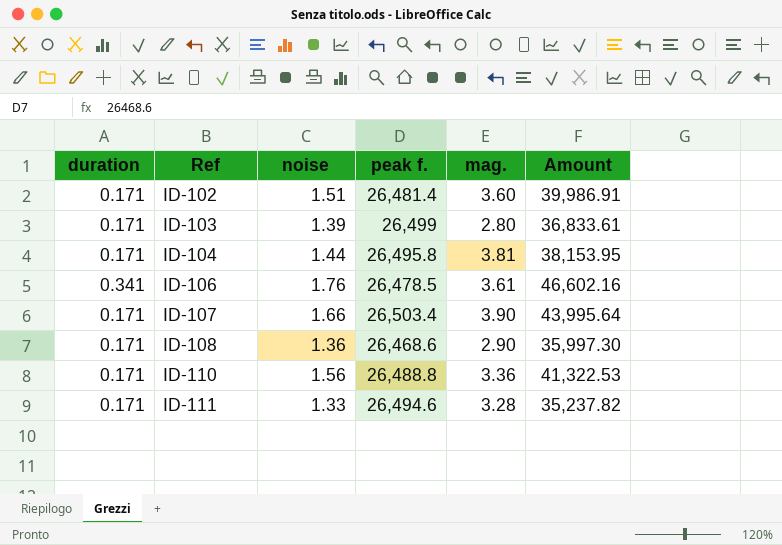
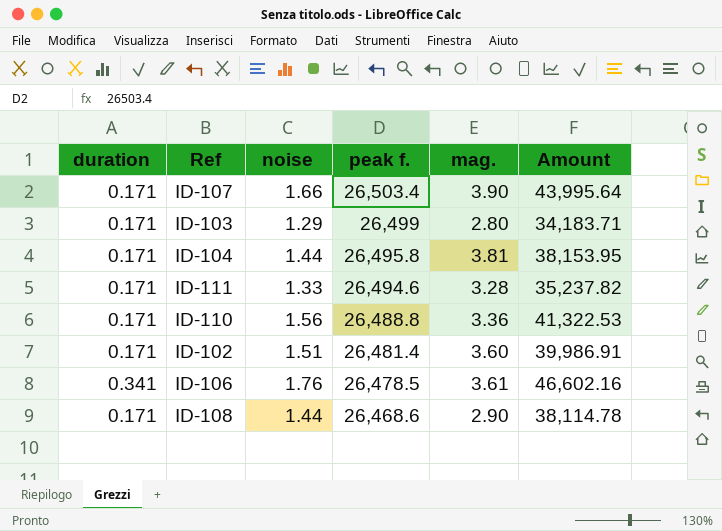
row order: Ref ascending -> peak f. descending
ID-103 | noise: 1.39 -> 1.29
ID-103 | Amount: 36,833.61 -> 34,183.71
ID-108 | noise: 1.36 -> 1.44
ID-108 | Amount: 35,997.30 -> 38,114.78

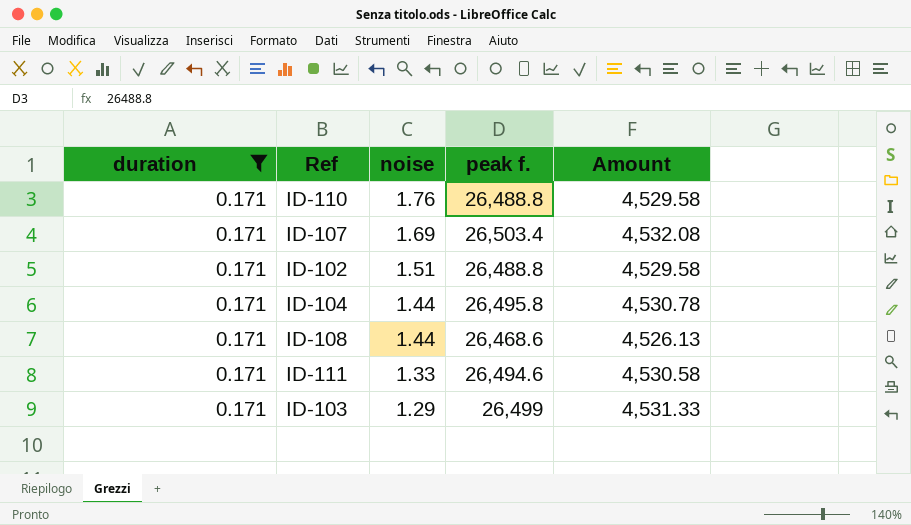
filter: none -> duration = 0.171
row order: peak f. descending -> noise descending
column mag. | position: 5 -> none
column Amount | formula: [noise] * [peak f.] -> [duration] * [peak f.]
ID-110 | noise: 1.56 -> 1.76
ID-107 | noise: 1.66 -> 1.69
ID-102 | peak f.: 26,481.4 -> 26,488.8

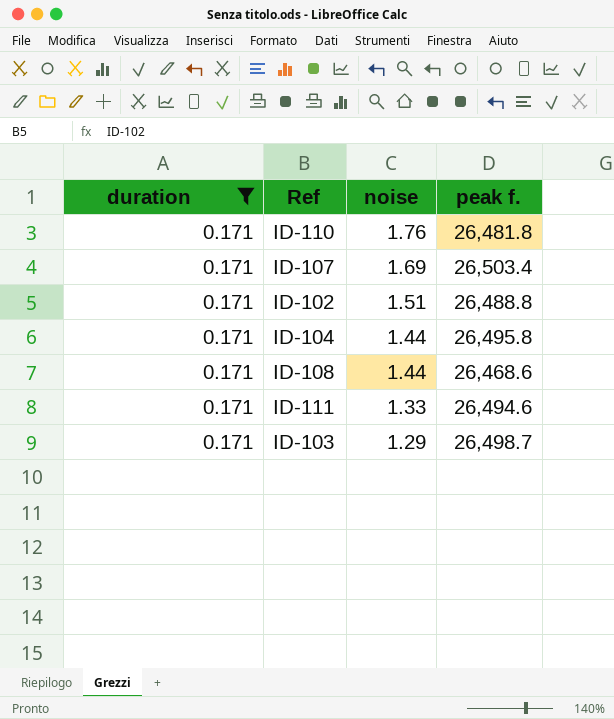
column Amount | formula: [duration] * [peak f.] -> none
ID-110 | peak f.: 26,488.8 -> 26,481.8
ID-103 | peak f.: 26,499 -> 26,498.7

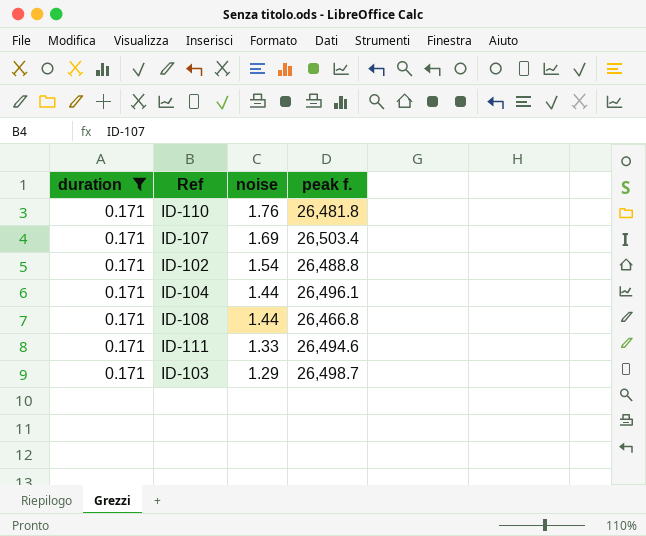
ID-102 | noise: 1.51 -> 1.54
ID-104 | peak f.: 26,495.8 -> 26,496.1
ID-108 | peak f.: 26,468.6 -> 26,466.8

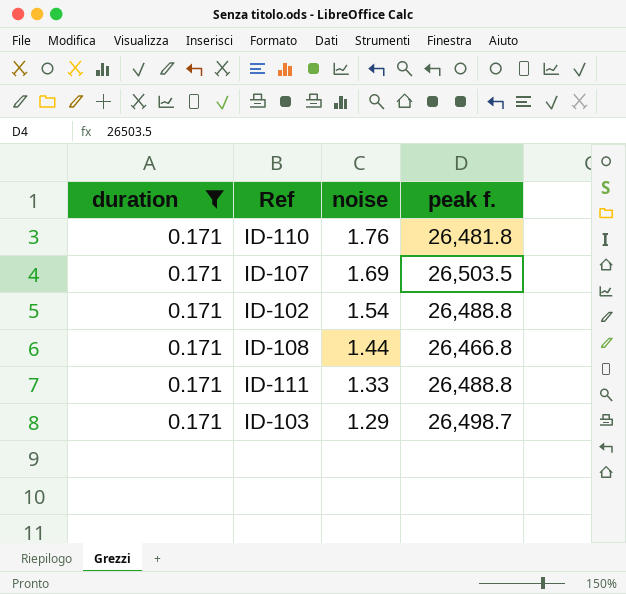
row ID-104: 0.171 | 1.44 | 26,496.1 -> none
ID-107 | peak f.: 26,503.4 -> 26,503.5
ID-111 | peak f.: 26,494.6 -> 26,488.8

